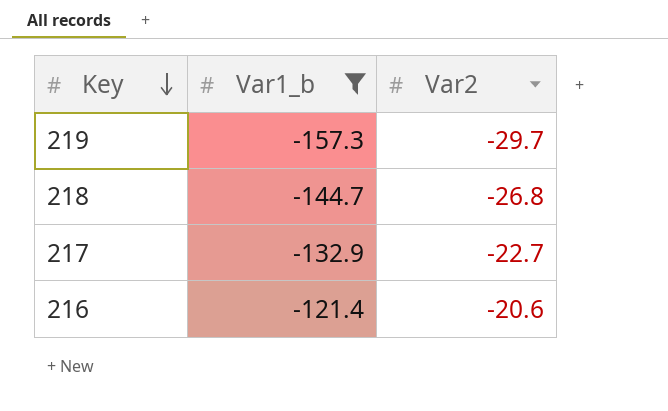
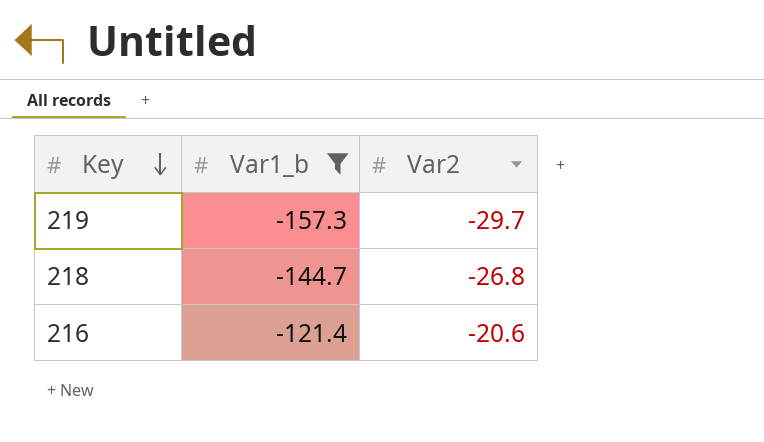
row 217: -132.9 | -22.7 -> none

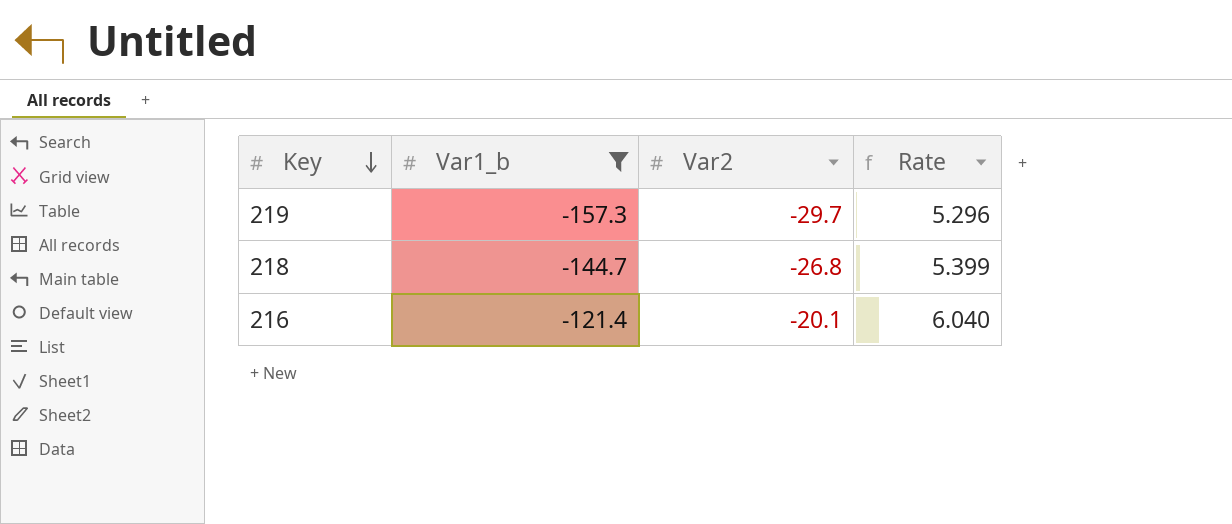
column Rate | formula: none -> [Var1_b] / [Var2]
216 | Var2: -20.6 -> -20.1

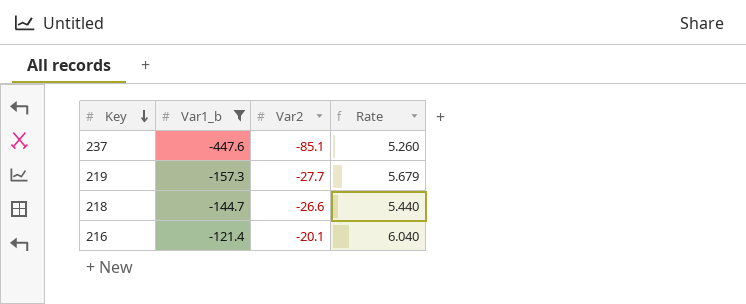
row 237: none -> -447.6 | -85.1 | 5.260
219 | Var2: -29.7 -> -27.7
219 | Rate: 5.296 -> 5.679
218 | Var2: -26.8 -> -26.6
218 | Rate: 5.399 -> 5.440

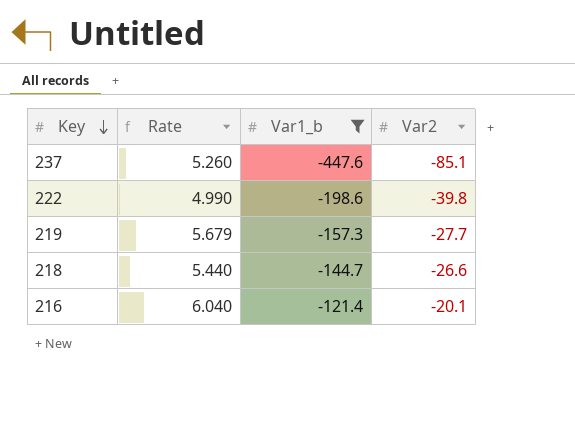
column Rate | position: 4 -> 2
row 222: none -> 4.990 | -198.6 | -39.8

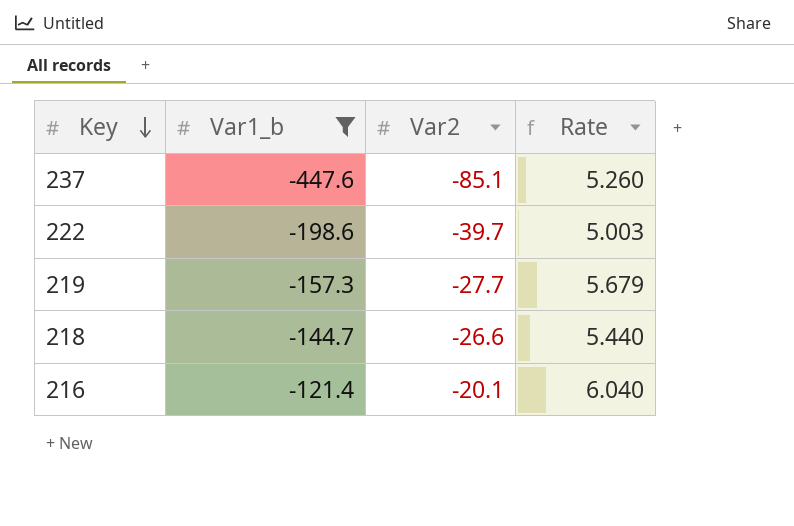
column Rate | position: 2 -> 4
222 | Var2: -39.8 -> -39.7
222 | Rate: 4.990 -> 5.003

